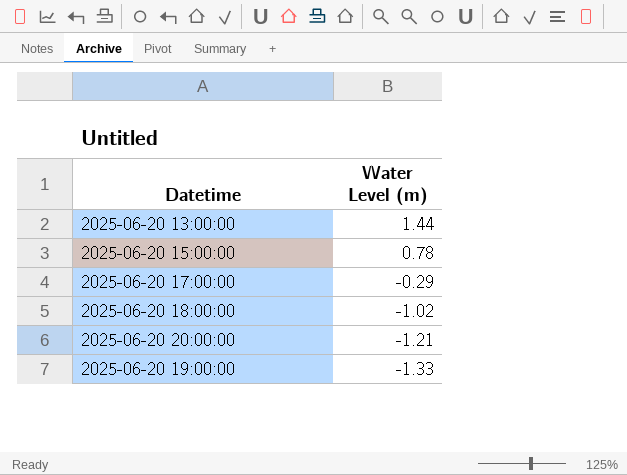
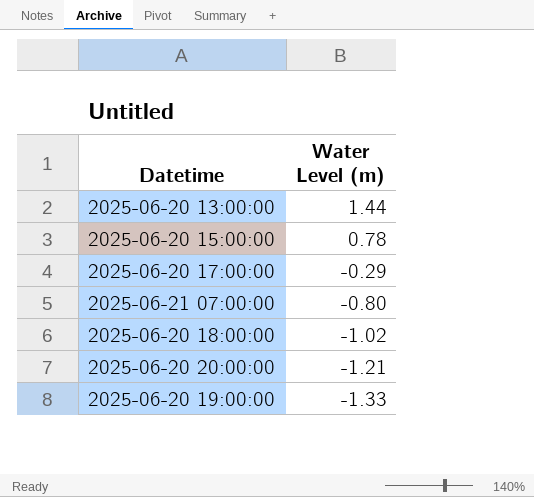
row 2025-06-21 07:00:00: none -> -0.80

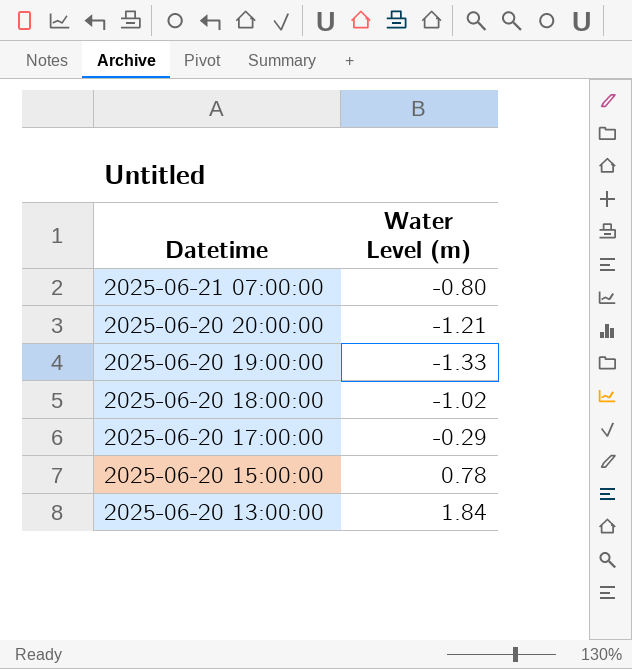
row order: Water Level (m) descending -> Datetime descending
2025-06-20 13:00:00 | Water Level (m): 1.44 -> 1.84

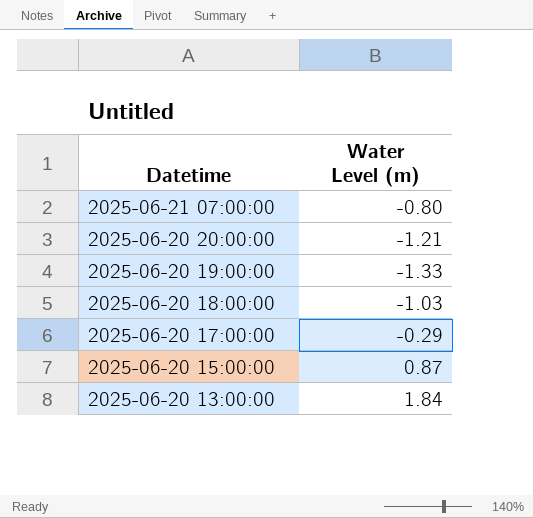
2025-06-20 18:00:00 | Water Level (m): -1.02 -> -1.03
2025-06-20 15:00:00 | Water Level (m): 0.78 -> 0.87

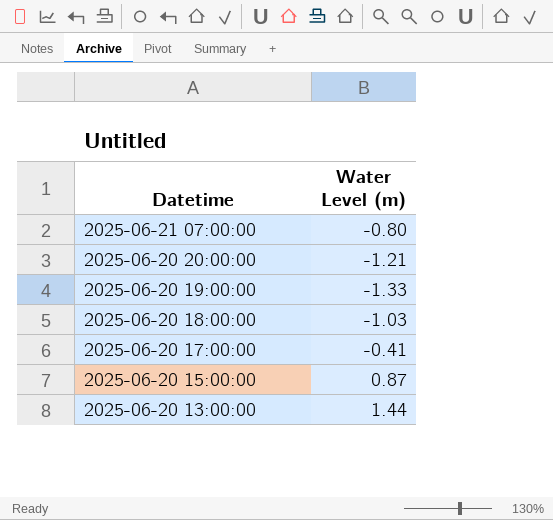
2025-06-20 17:00:00 | Water Level (m): -0.29 -> -0.41
2025-06-20 13:00:00 | Water Level (m): 1.84 -> 1.44

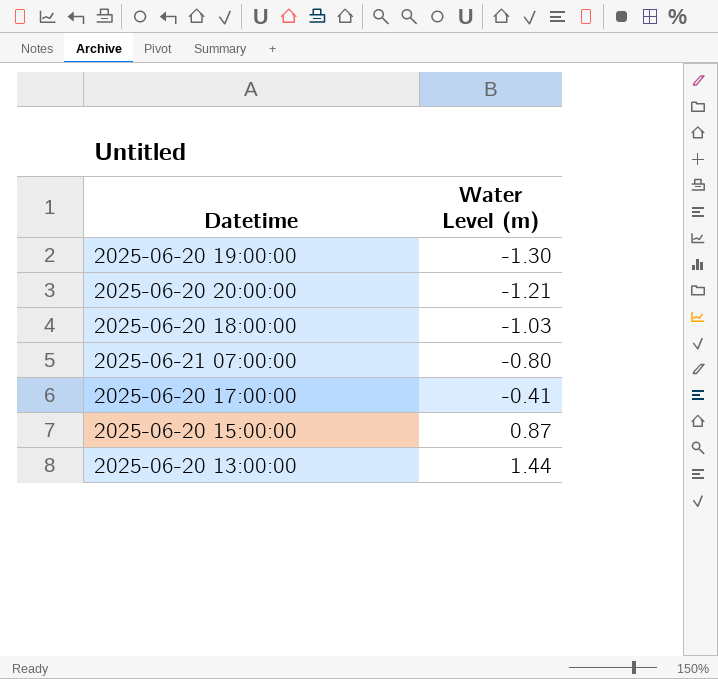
row order: Datetime descending -> Water Level (m) ascending
2025-06-20 19:00:00 | Water Level (m): -1.33 -> -1.30

